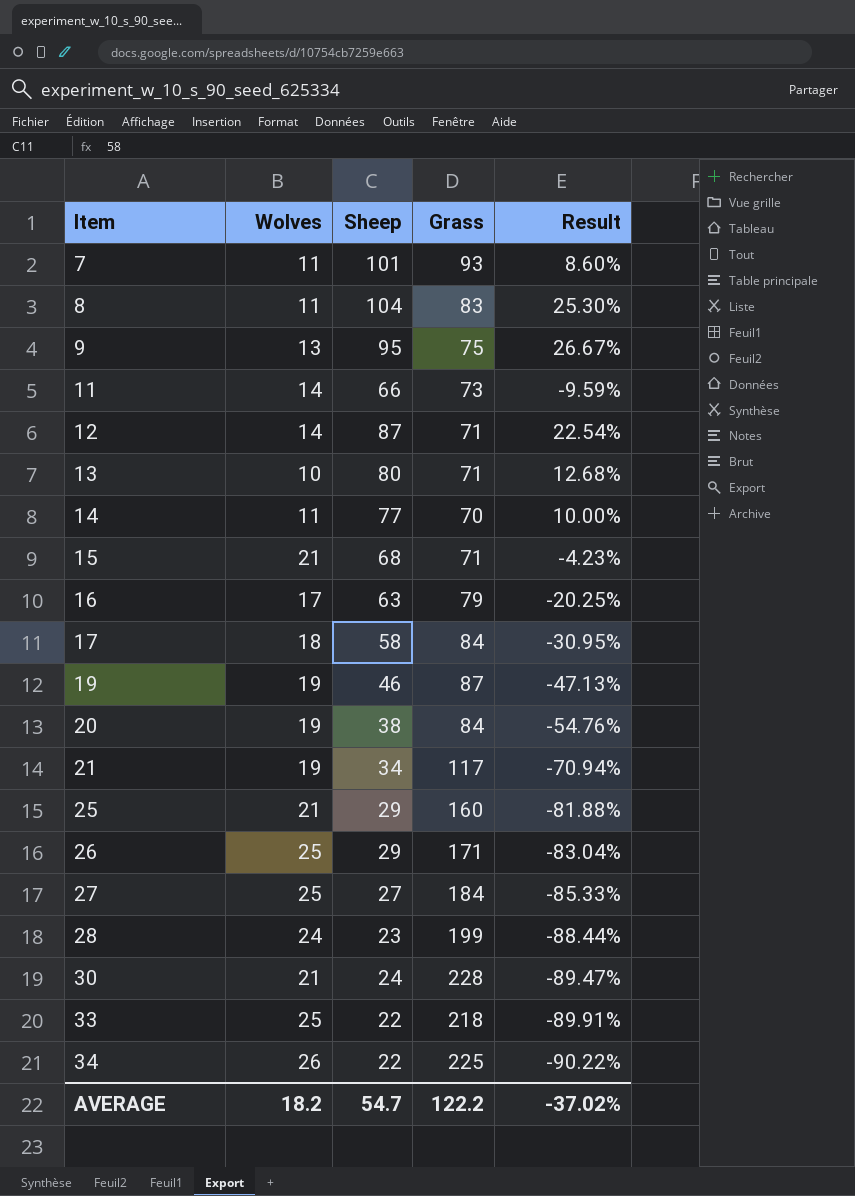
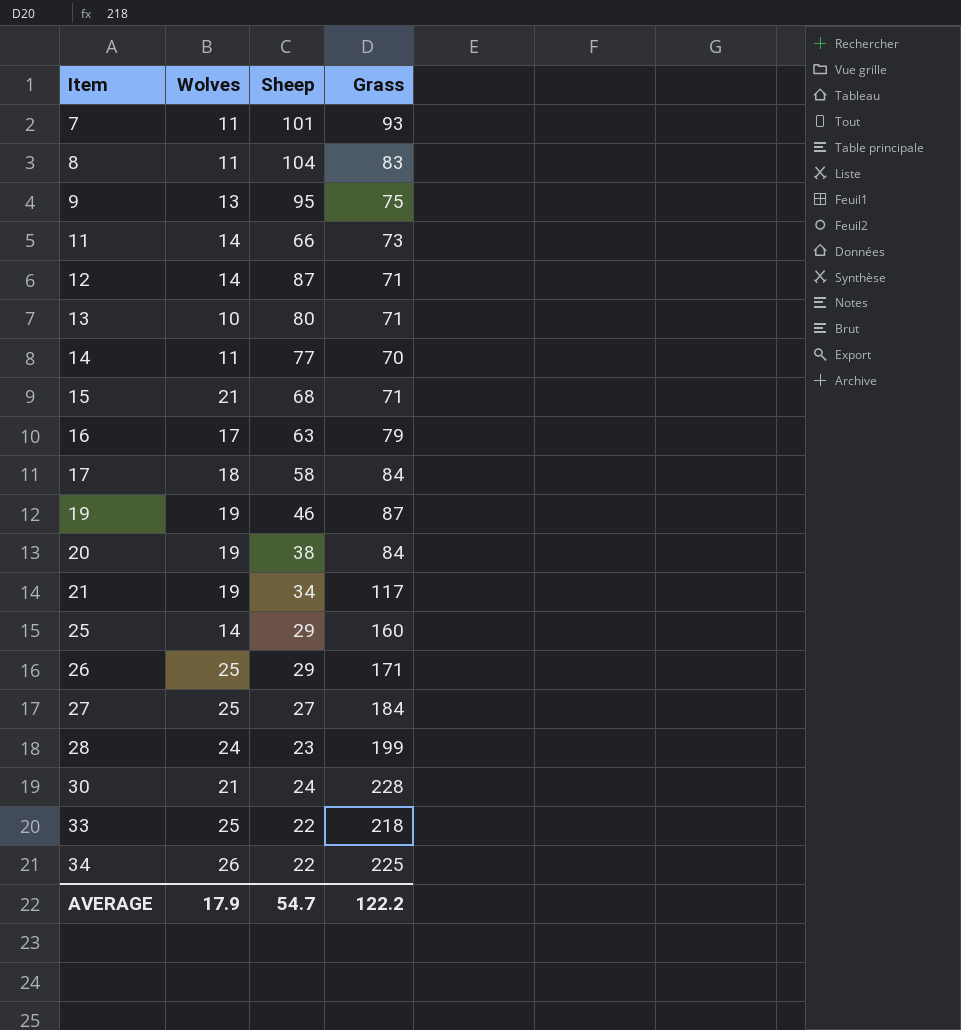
column Result | formula: ([Sheep] - [Grass]) / [Grass] -> none
25 | Wolves: 21 -> 14
AVERAGE | Wolves: 18.2 -> 17.9

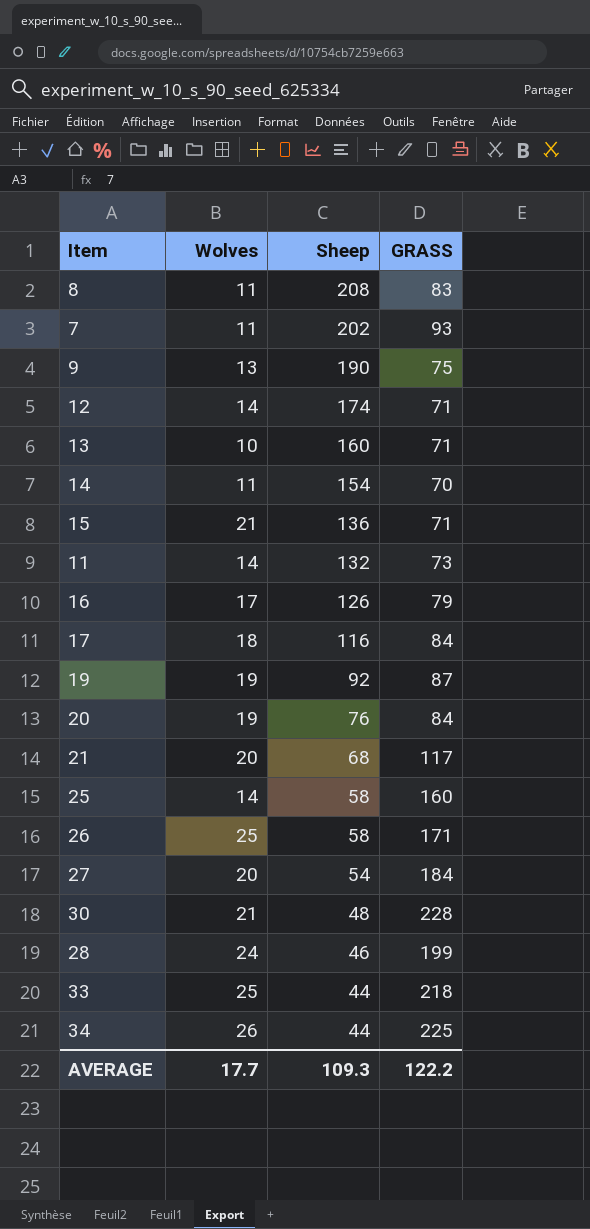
row order: Item ascending -> Sheep descending
column name: Grass -> GRASS
8 | Sheep: 104 -> 208
7 | Sheep: 101 -> 202
9 | Sheep: 95 -> 190
12 | Sheep: 87 -> 174
13 | Sheep: 80 -> 160
14 | Sheep: 77 -> 154
15 | Sheep: 68 -> 136
11 | Sheep: 66 -> 132
16 | Sheep: 63 -> 126
17 | Sheep: 58 -> 116
19 | Sheep: 46 -> 92
20 | Sheep: 38 -> 76
21 | Wolves: 19 -> 20
21 | Sheep: 34 -> 68
25 | Sheep: 29 -> 58
26 | Sheep: 29 -> 58
27 | Wolves: 25 -> 20
27 | Sheep: 27 -> 54
30 | Sheep: 24 -> 48
28 | Sheep: 23 -> 46
33 | Sheep: 22 -> 44
34 | Sheep: 22 -> 44
AVERAGE | Wolves: 17.9 -> 17.7
AVERAGE | Sheep: 54.7 -> 109.3

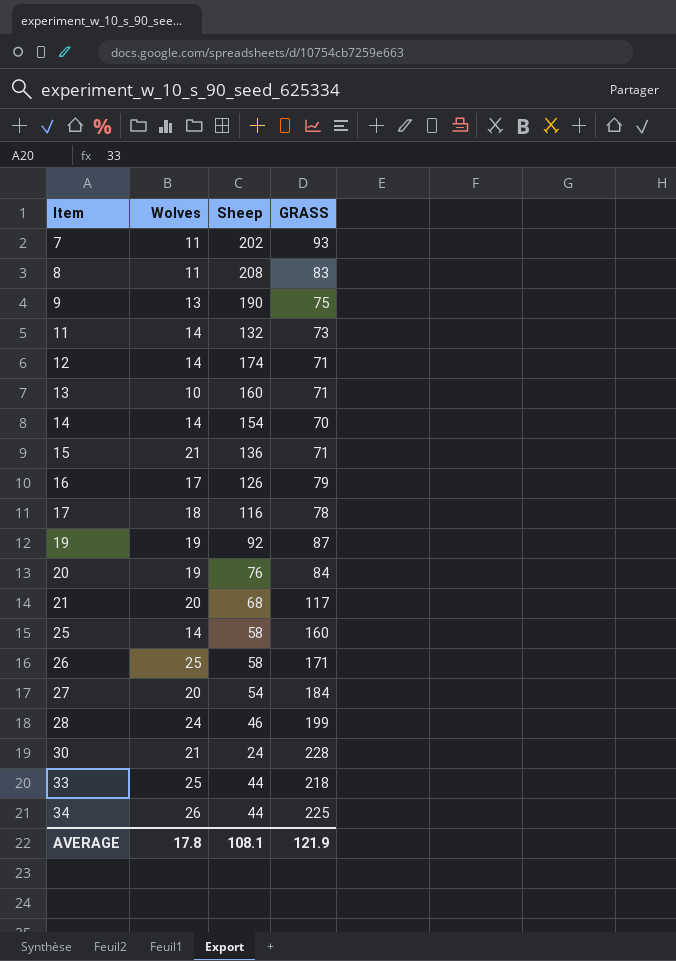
row order: Sheep descending -> Item ascending
14 | Wolves: 11 -> 14
17 | GRASS: 84 -> 78
30 | Sheep: 48 -> 24
AVERAGE | Wolves: 17.7 -> 17.8
AVERAGE | Sheep: 109.3 -> 108.1
AVERAGE | GRASS: 122.2 -> 121.9

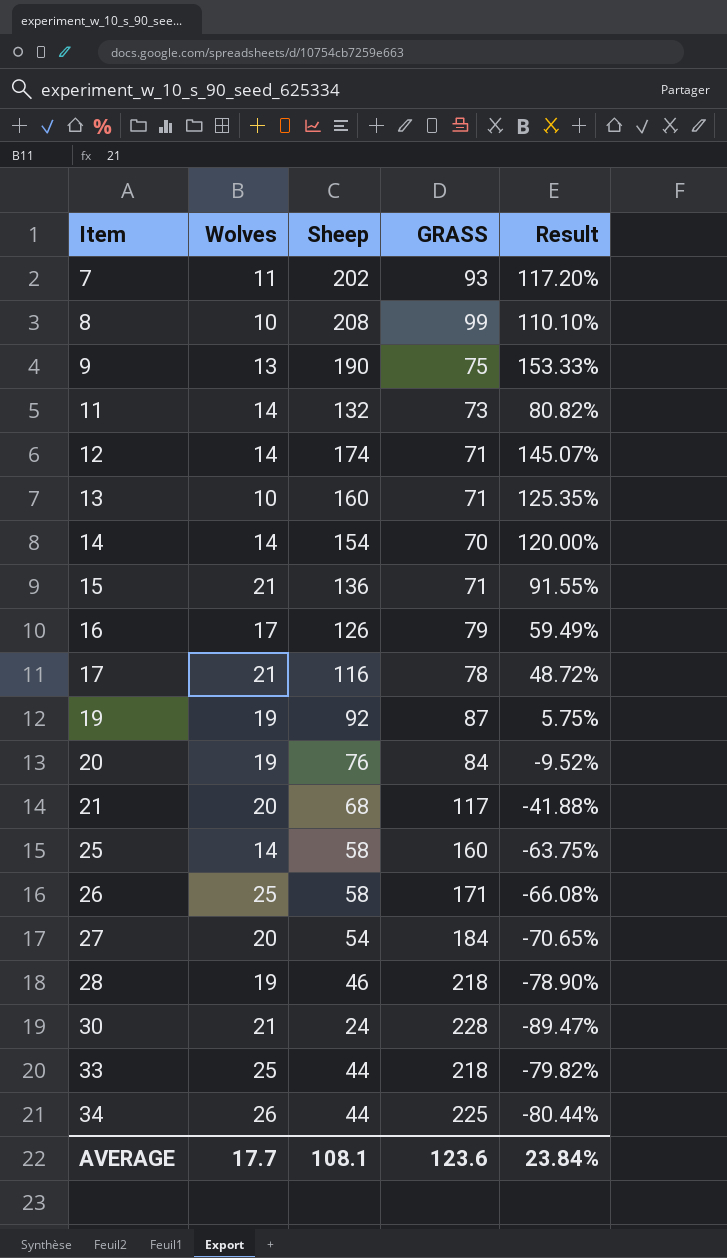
column Result | formula: none -> ([Sheep] - [GRASS]) / [GRASS]
8 | Wolves: 11 -> 10
8 | GRASS: 83 -> 99
17 | Wolves: 18 -> 21
28 | Wolves: 24 -> 19
28 | GRASS: 199 -> 218
AVERAGE | Wolves: 17.8 -> 17.7
AVERAGE | GRASS: 121.9 -> 123.6

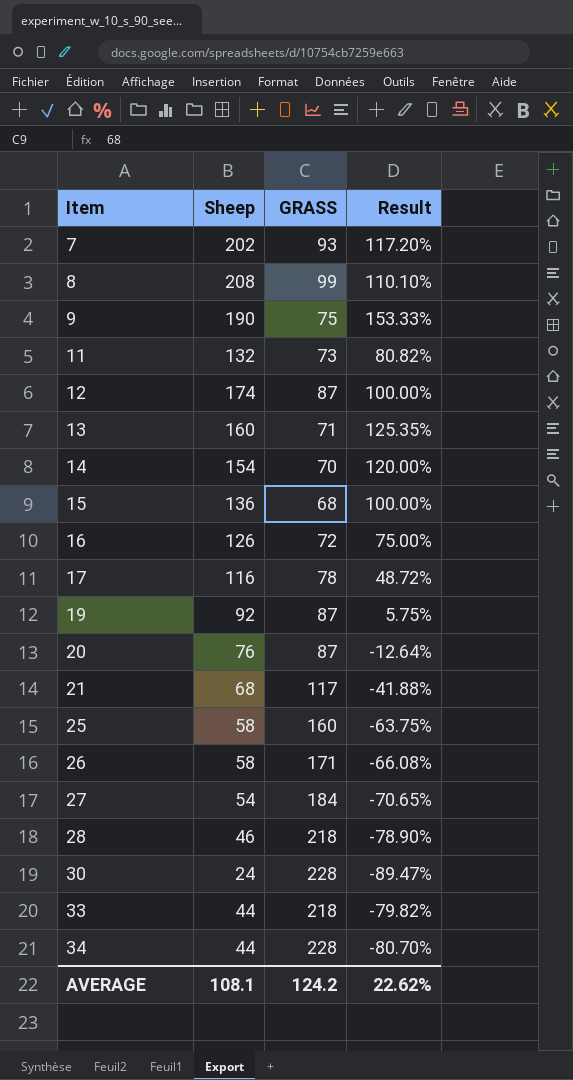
column Wolves | position: 2 -> none
12 | GRASS: 71 -> 87
12 | Result: 145.07% -> 100.00%
15 | GRASS: 71 -> 68
15 | Result: 91.55% -> 100.00%
16 | GRASS: 79 -> 72
16 | Result: 59.49% -> 75.00%
20 | GRASS: 84 -> 87
20 | Result: -9.52% -> -12.64%
34 | GRASS: 225 -> 228
34 | Result: -80.44% -> -80.70%
AVERAGE | GRASS: 123.6 -> 124.2
AVERAGE | Result: 23.84% -> 22.62%

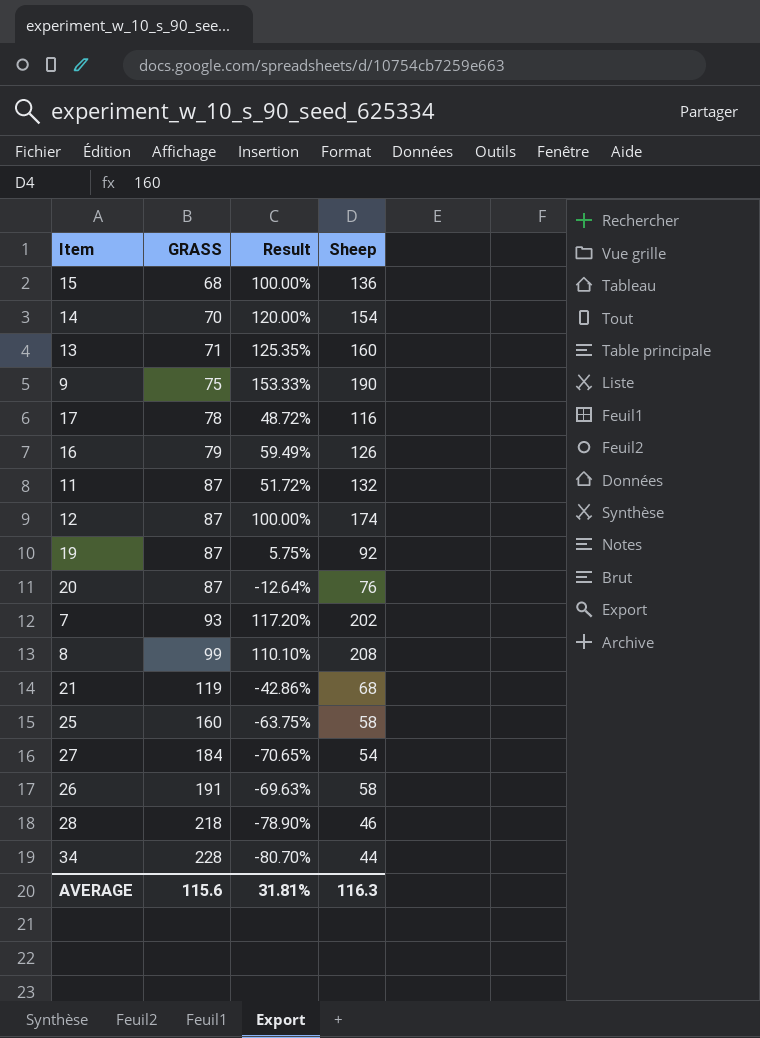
row order: Item ascending -> GRASS ascending
column Sheep | position: 2 -> 4
row 30: 24 | 228 | -89.47% -> none
row 33: 44 | 218 | -79.82% -> none
16 | GRASS: 72 -> 79
16 | Result: 75.00% -> 59.49%
11 | GRASS: 73 -> 87
11 | Result: 80.82% -> 51.72%
21 | GRASS: 117 -> 119
21 | Result: -41.88% -> -42.86%
26 | GRASS: 171 -> 191
26 | Result: -66.08% -> -69.63%
AVERAGE | GRASS: 124.2 -> 115.6
AVERAGE | Result: 22.62% -> 31.81%
AVERAGE | Sheep: 108.1 -> 116.3

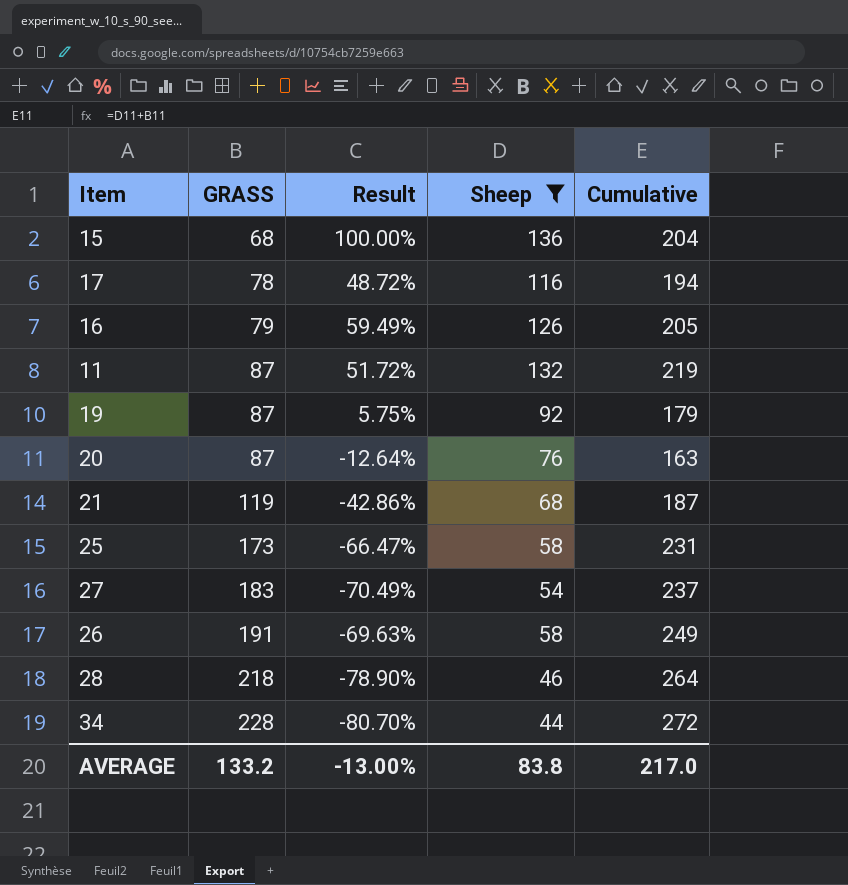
filter: none -> Sheep <= 136
column Cumulative | formula: none -> [GRASS] + [Sheep]
25 | GRASS: 160 -> 173
25 | Result: -63.75% -> -66.47%
27 | GRASS: 184 -> 183
27 | Result: -70.65% -> -70.49%
AVERAGE | GRASS: 115.6 -> 133.2
AVERAGE | Result: 31.81% -> -13.00%
AVERAGE | Sheep: 116.3 -> 83.8

